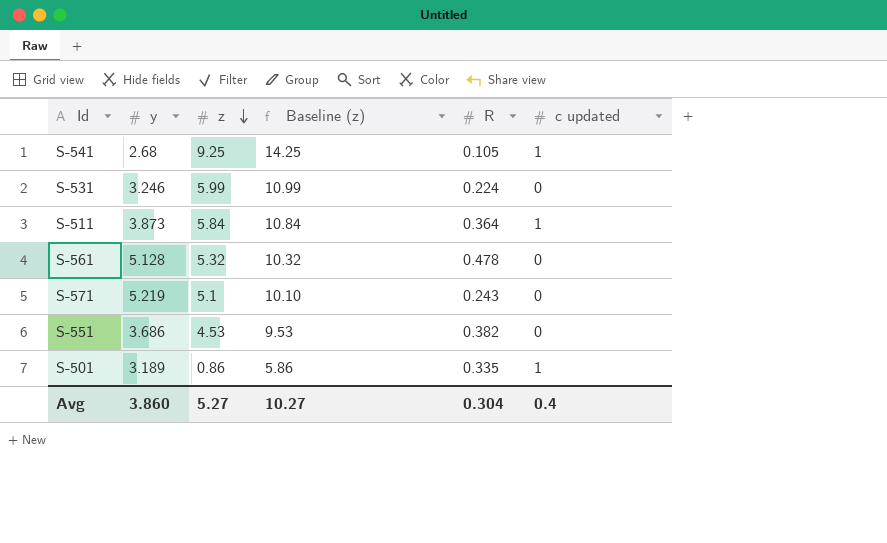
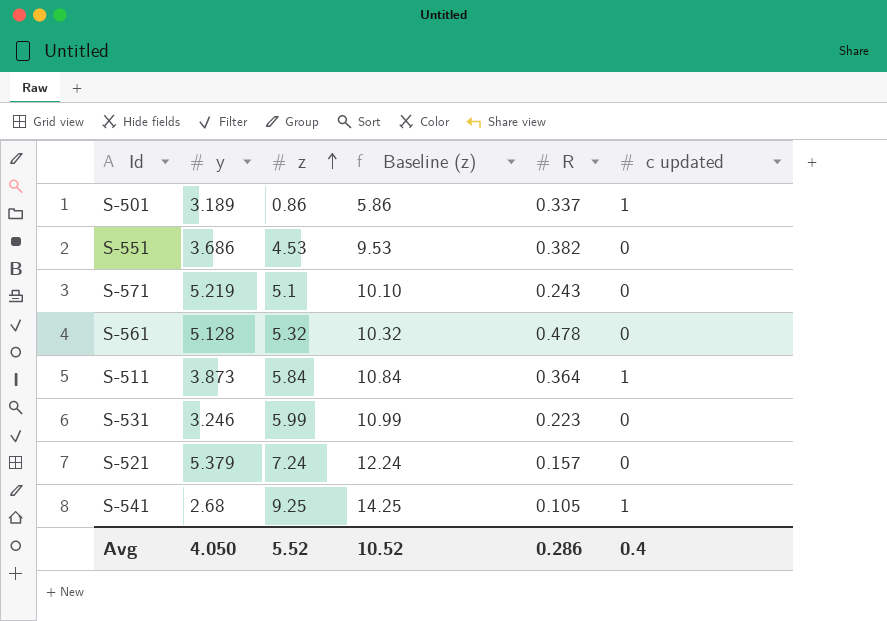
row order: z descending -> z ascending
S-501 | R: 0.335 -> 0.337
S-531 | R: 0.224 -> 0.223
row S-521: none -> 5.379 | 7.24 | 12.24 | 0.157 | 0
Avg | y: 3.860 -> 4.050
Avg | z: 5.27 -> 5.52
Avg | Baseline (z): 10.27 -> 10.52
Avg | R: 0.304 -> 0.286

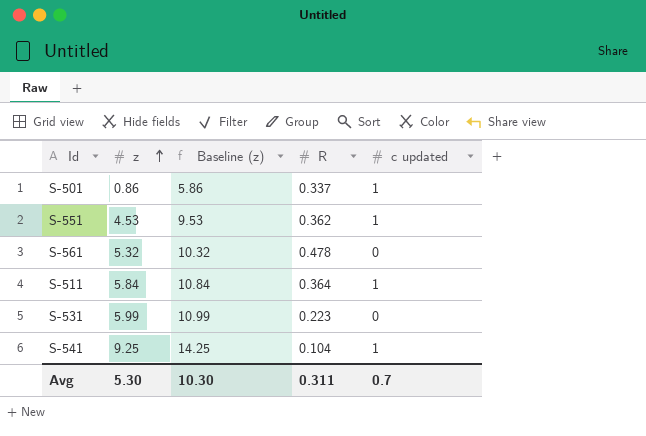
column y | position: 2 -> none
row S-571: 5.219 | 5.1 | 10.10 | 0.243 | 0 -> none
row S-521: 5.379 | 7.24 | 12.24 | 0.157 | 0 -> none
S-551 | R: 0.382 -> 0.362
S-551 | c updated: 0 -> 1
S-541 | R: 0.105 -> 0.104
Avg | z: 5.52 -> 5.30
Avg | Baseline (z): 10.52 -> 10.30
Avg | R: 0.286 -> 0.311
Avg | c updated: 0.4 -> 0.7

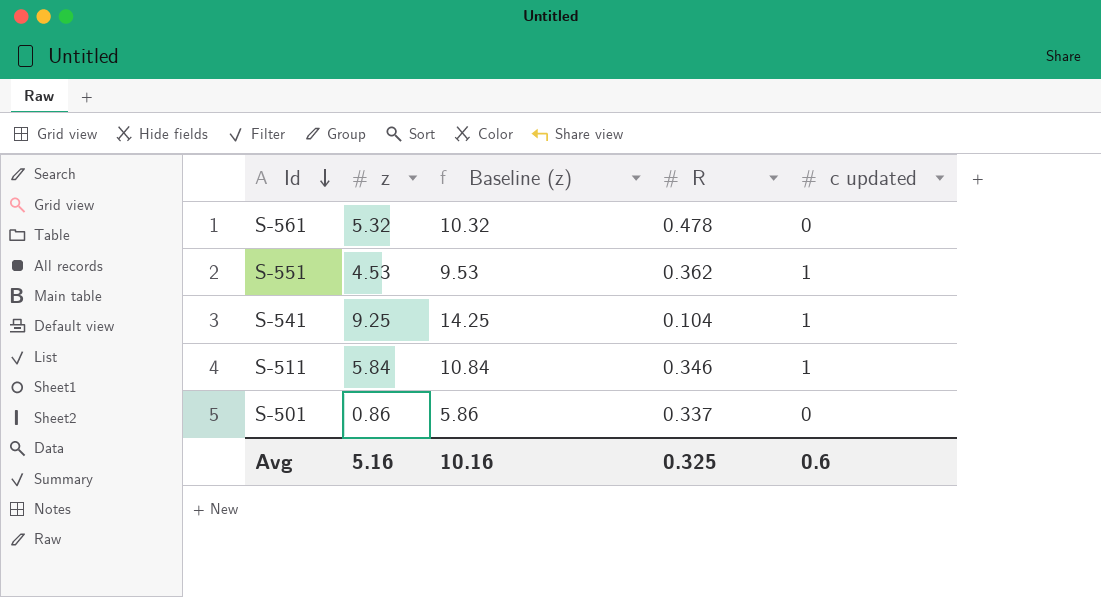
row order: z ascending -> Id descending
row S-531: 5.99 | 10.99 | 0.223 | 0 -> none
S-511 | R: 0.364 -> 0.346
S-501 | c updated: 1 -> 0
Avg | z: 5.30 -> 5.16
Avg | Baseline (z): 10.30 -> 10.16
Avg | R: 0.311 -> 0.325
Avg | c updated: 0.7 -> 0.6

